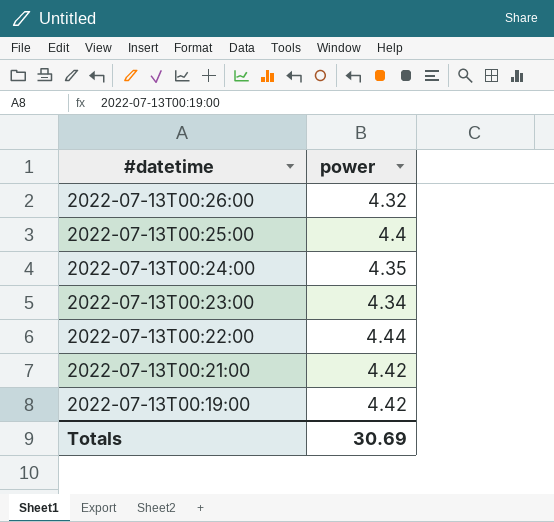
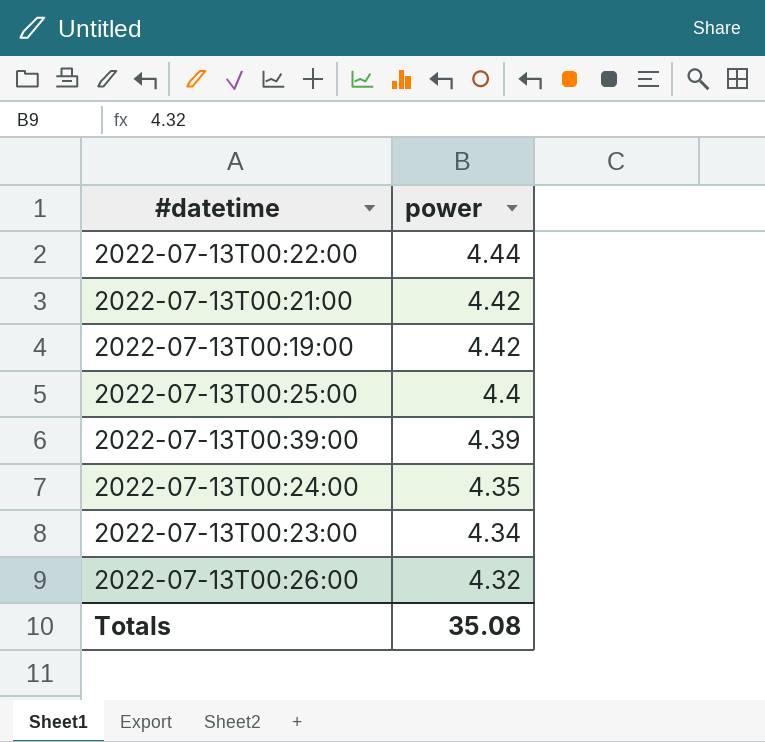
row order: #datetime descending -> power descending
row 2022-07-13T00:39:00: none -> 4.39
Totals | power: 30.69 -> 35.08

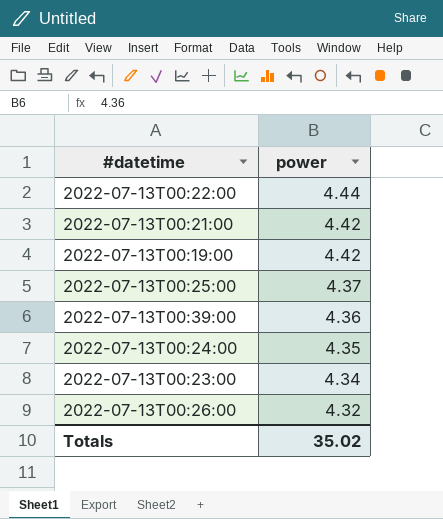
2022-07-13T00:25:00 | power: 4.4 -> 4.37
2022-07-13T00:39:00 | power: 4.39 -> 4.36
Totals | power: 35.08 -> 35.02

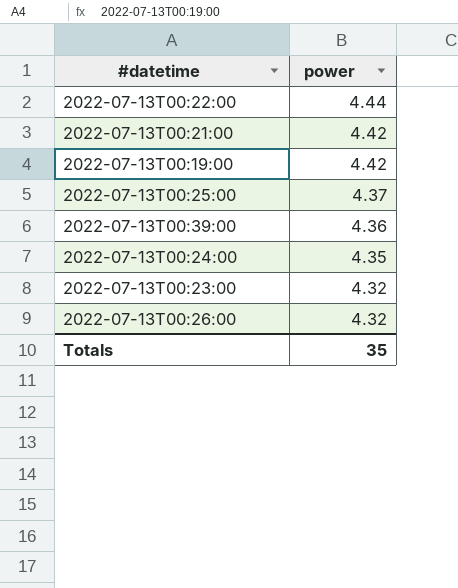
2022-07-13T00:23:00 | power: 4.34 -> 4.32
Totals | power: 35.02 -> 35

